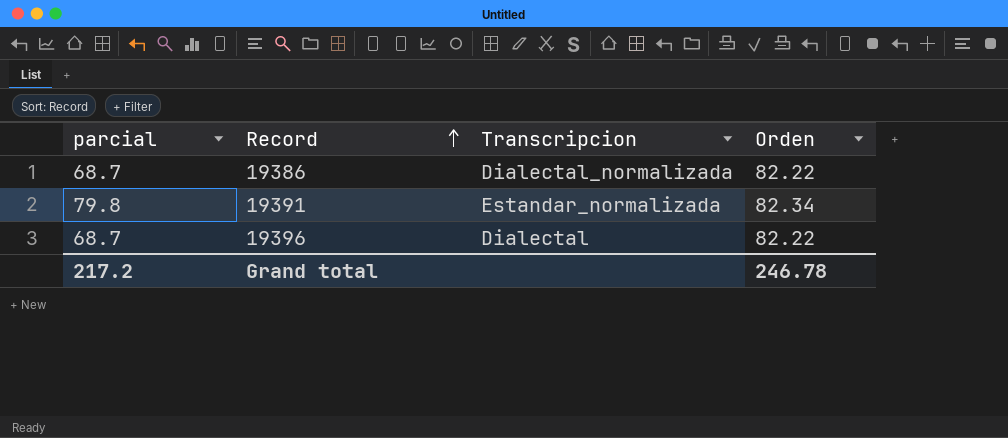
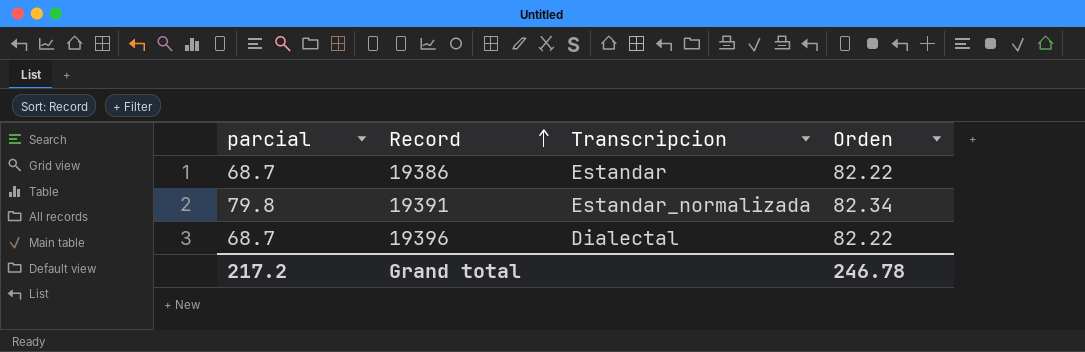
19386 | Transcripcion: Dialectal_normalizada -> Estandar

